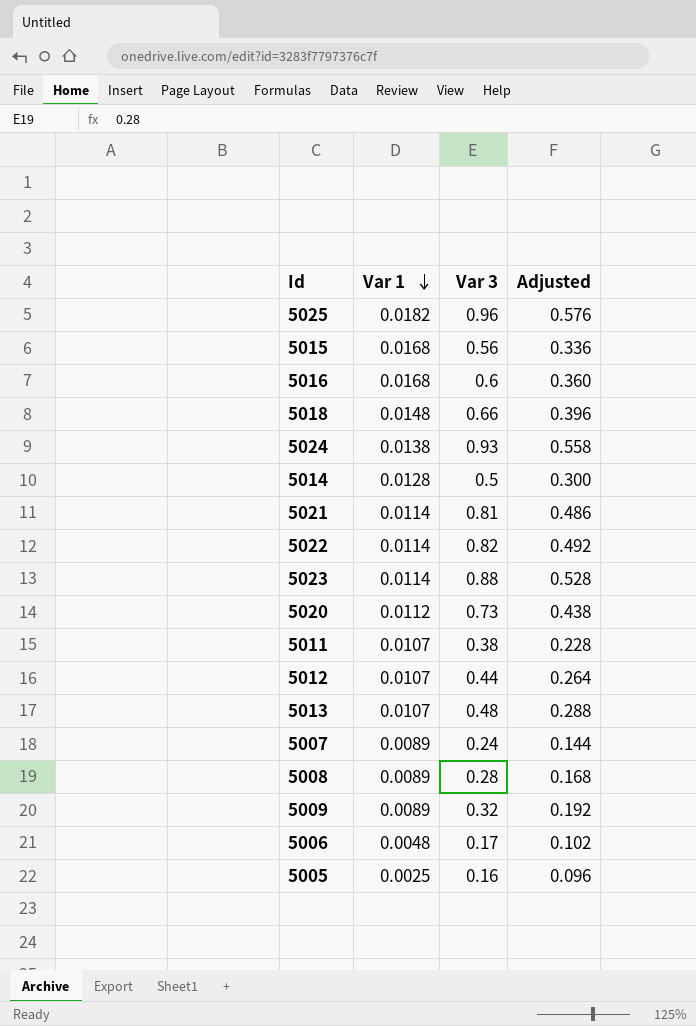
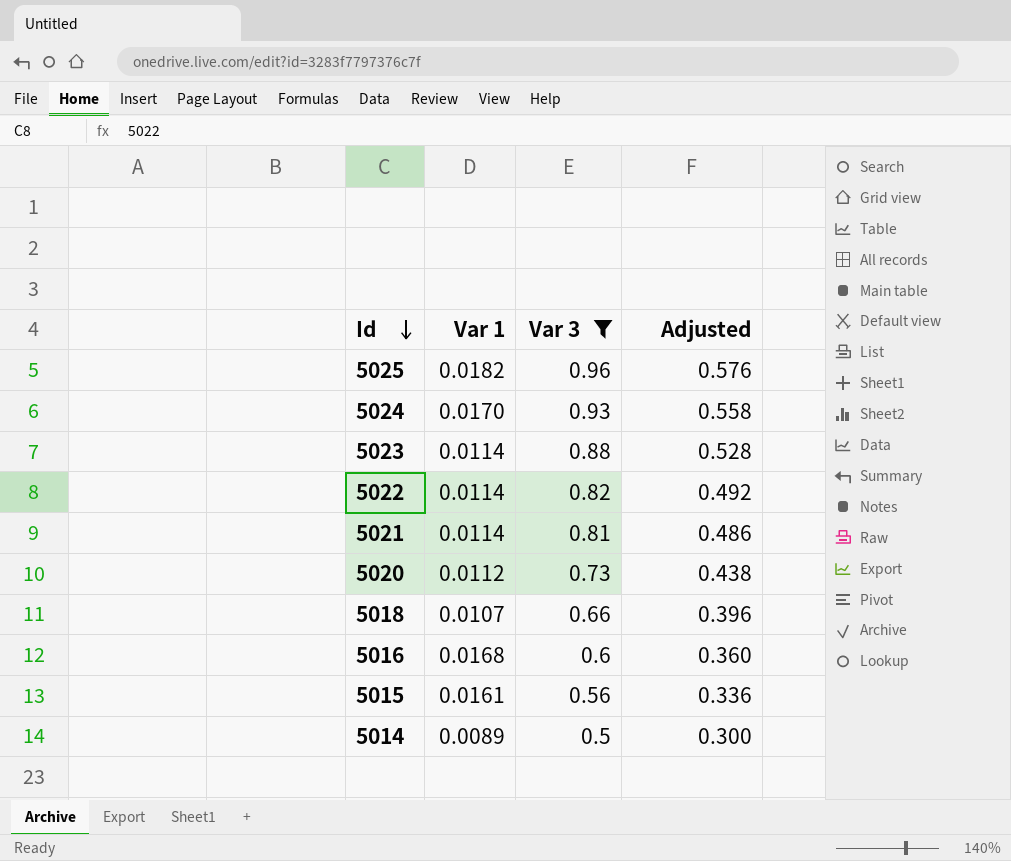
filter: none -> Var 3 >= 0.5
row order: Var 1 descending -> Id descending
5024 | Var 1: 0.0138 -> 0.0170
5018 | Var 1: 0.0148 -> 0.0107
5015 | Var 1: 0.0168 -> 0.0161
5014 | Var 1: 0.0128 -> 0.0089

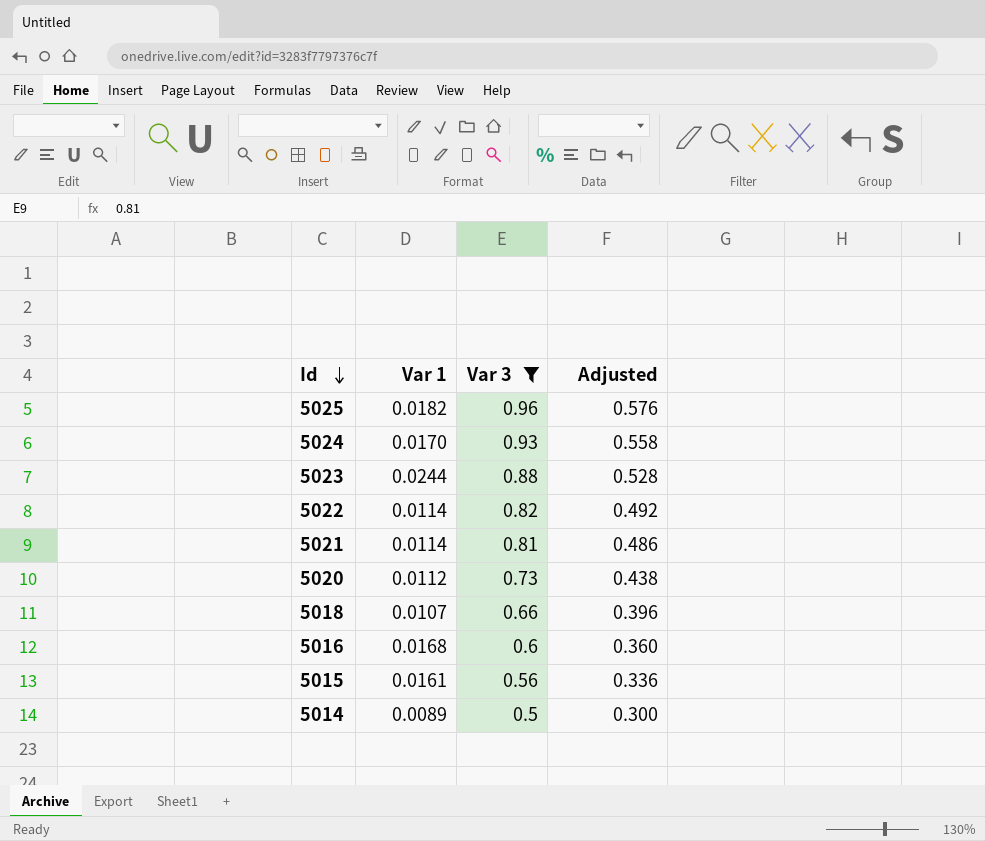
5023 | Var 1: 0.0114 -> 0.0244

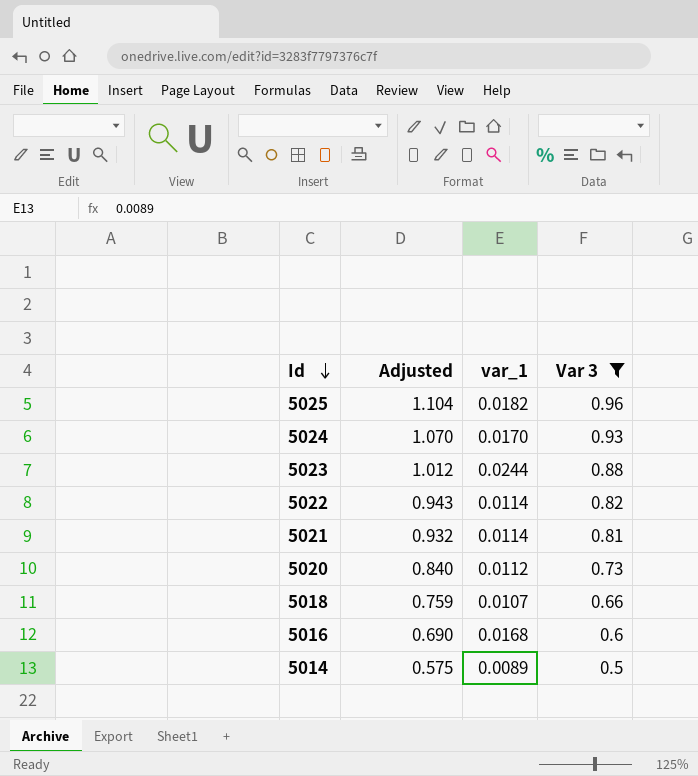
column Adjusted | formula: [Var 3] * 0.6 -> [Var 3] * 1.15
column Adjusted | position: 4 -> 2
column name: Var 1 -> var_1
row 5015: 0.0161 | 0.56 | 0.336 -> none

